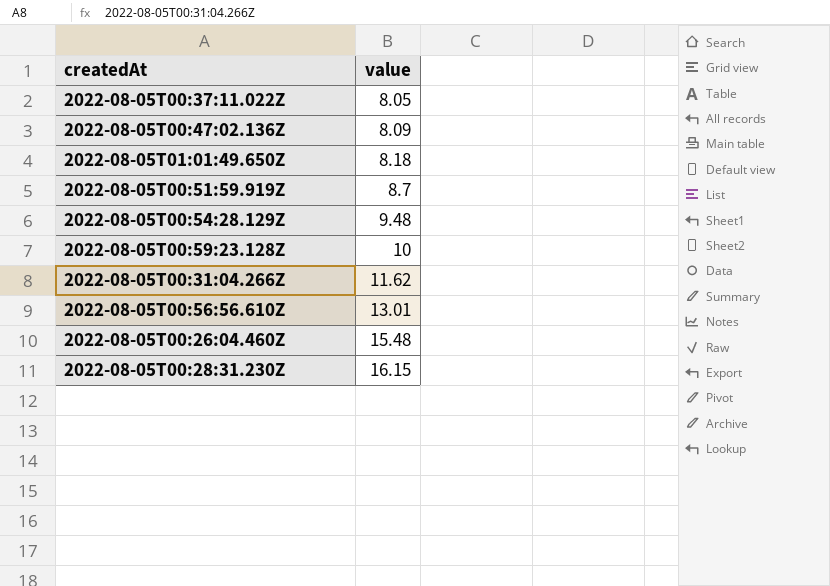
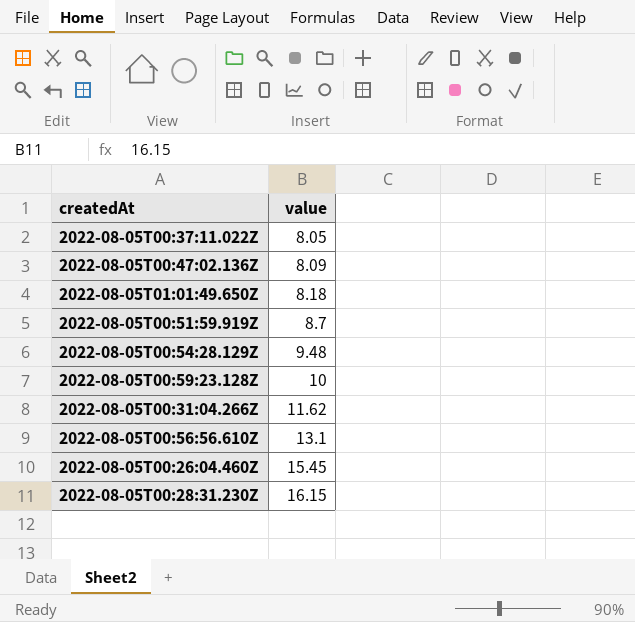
2022-08-05T00:56:56.610Z | value: 13.01 -> 13.1
2022-08-05T00:26:04.460Z | value: 15.48 -> 15.45

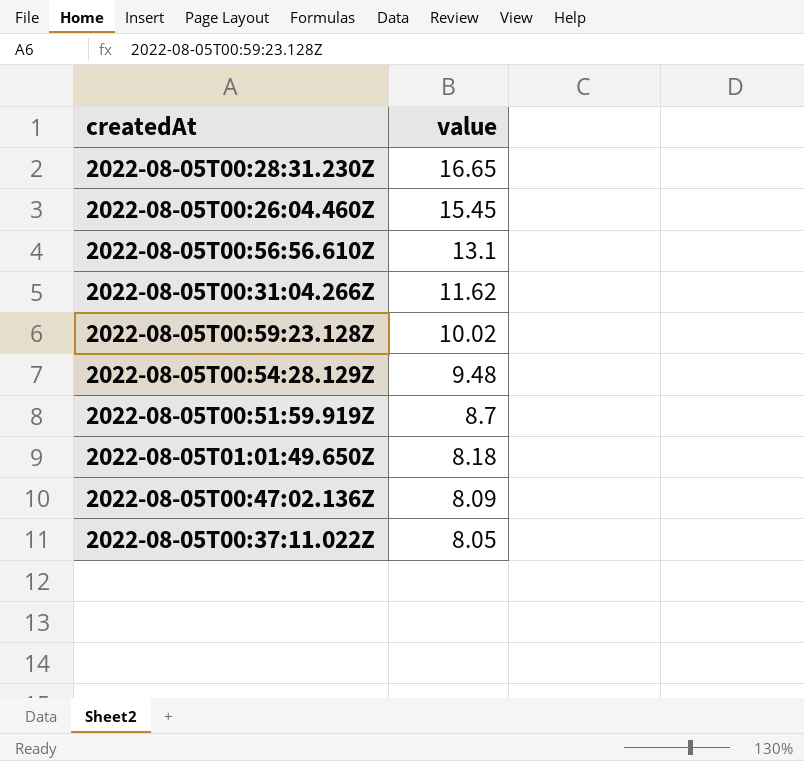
row order: value ascending -> value descending
2022-08-05T00:28:31.230Z | value: 16.15 -> 16.65
2022-08-05T00:59:23.128Z | value: 10 -> 10.02

